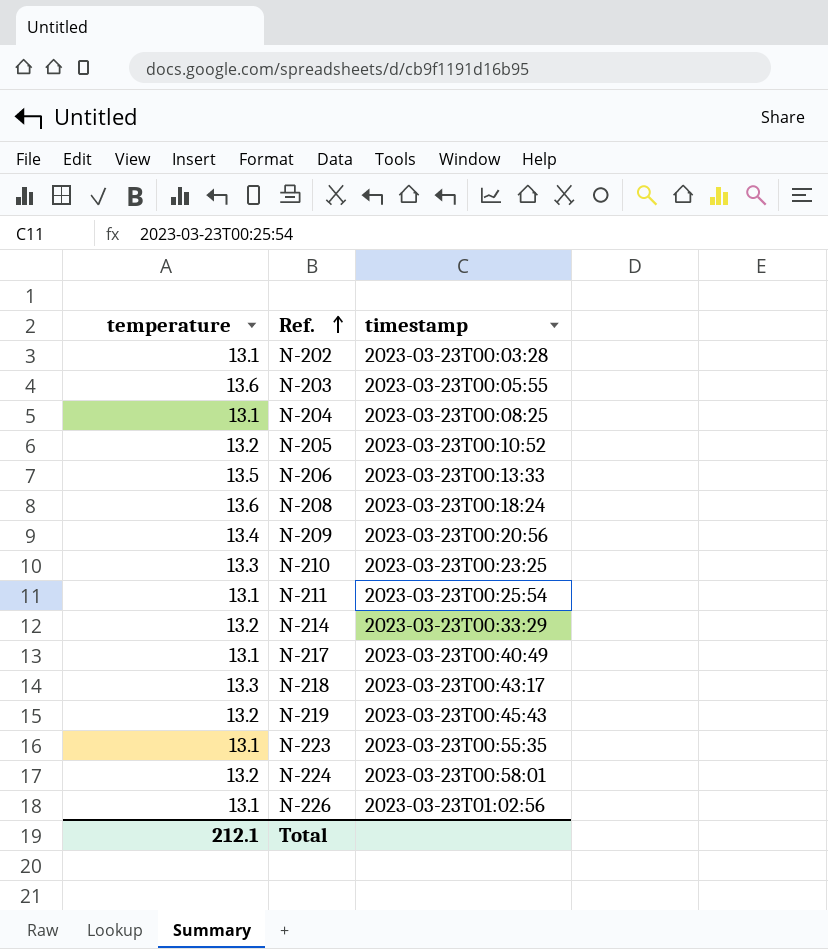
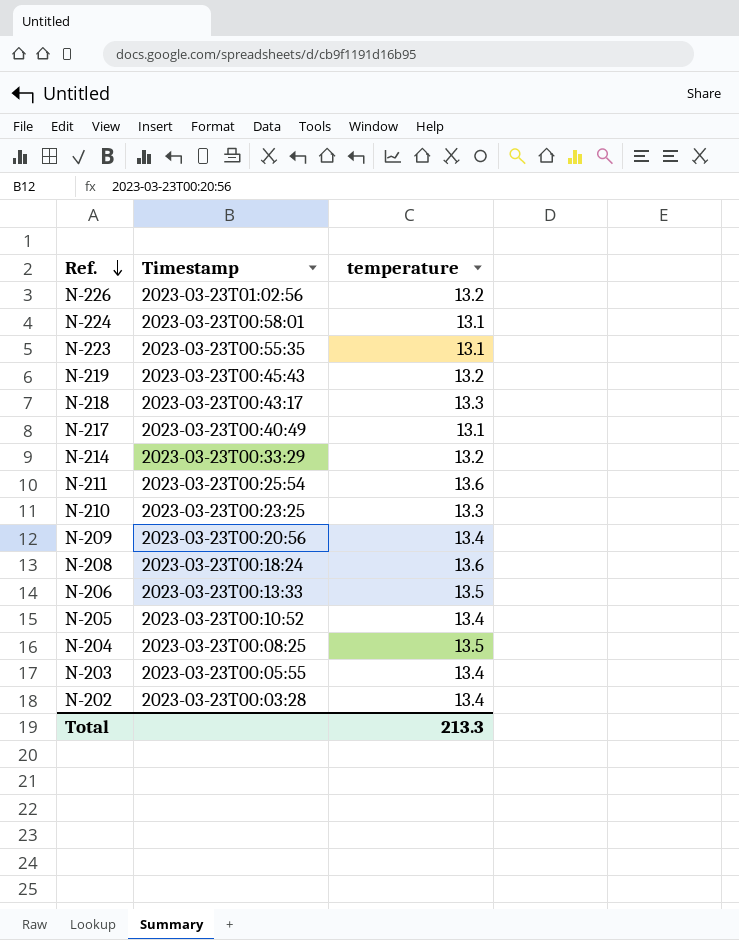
row order: Ref. ascending -> Ref. descending
column name: timestamp -> Timestamp
column temperature | position: 1 -> 3
N-226 | temperature: 13.1 -> 13.2
N-224 | temperature: 13.2 -> 13.1
N-211 | temperature: 13.1 -> 13.6
N-205 | temperature: 13.2 -> 13.4
N-204 | temperature: 13.1 -> 13.5
N-203 | temperature: 13.6 -> 13.4
N-202 | temperature: 13.1 -> 13.4
Total | temperature: 212.1 -> 213.3

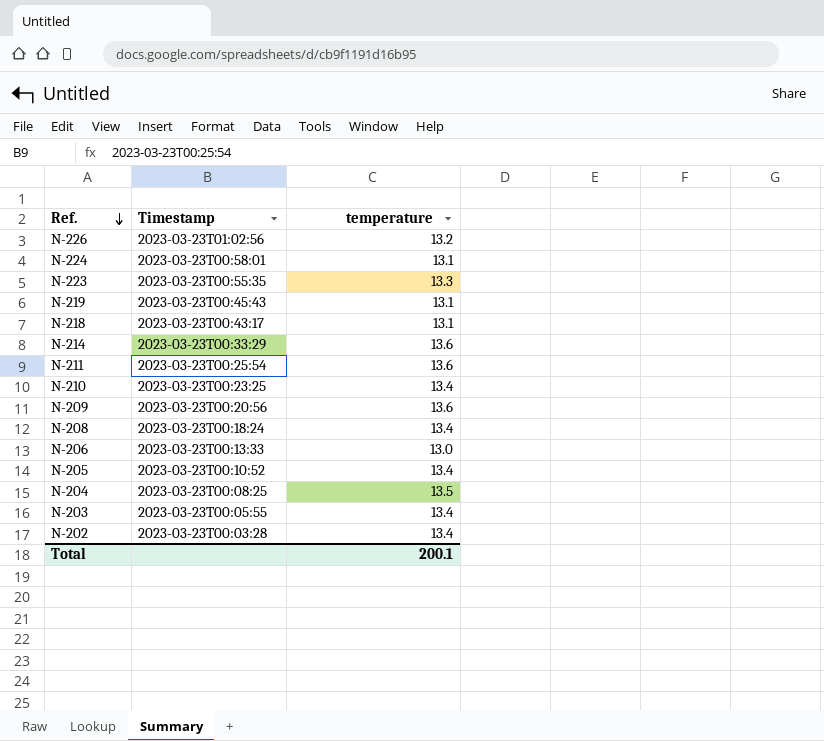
row N-217: 2023-03-23T00:40:49 | 13.1 -> none
N-223 | temperature: 13.1 -> 13.3
N-219 | temperature: 13.2 -> 13.1
N-218 | temperature: 13.3 -> 13.1
N-214 | temperature: 13.2 -> 13.6
N-210 | temperature: 13.3 -> 13.4
N-209 | temperature: 13.4 -> 13.6
N-208 | temperature: 13.6 -> 13.4
N-206 | temperature: 13.5 -> 13.0
Total | temperature: 213.3 -> 200.1

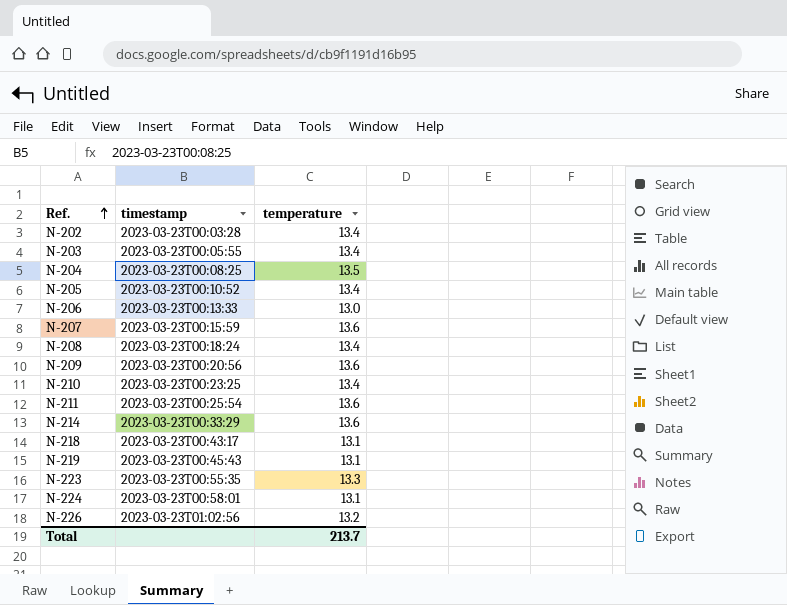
row order: Ref. descending -> Ref. ascending
column name: Timestamp -> timestamp
row N-207: none -> 2023-03-23T00:15:59 | 13.6
Total | temperature: 200.1 -> 213.7

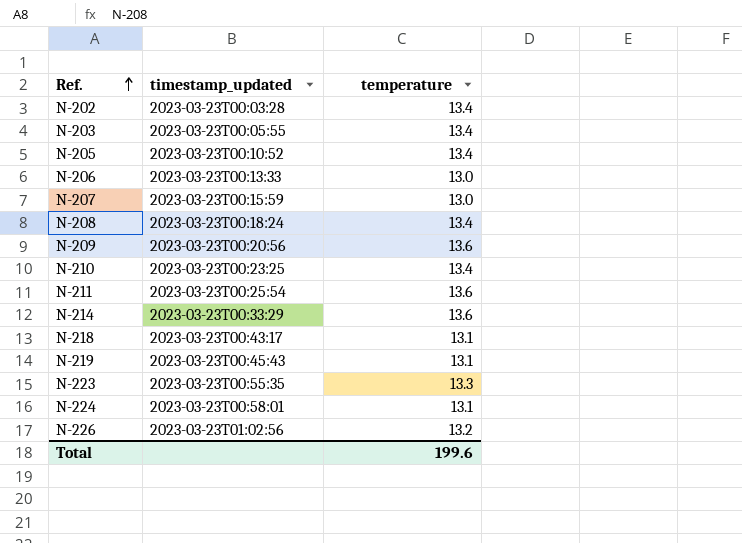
column name: timestamp -> timestamp_updated
row N-204: 2023-03-23T00:08:25 | 13.5 -> none
N-207 | temperature: 13.6 -> 13.0
Total | temperature: 213.7 -> 199.6

